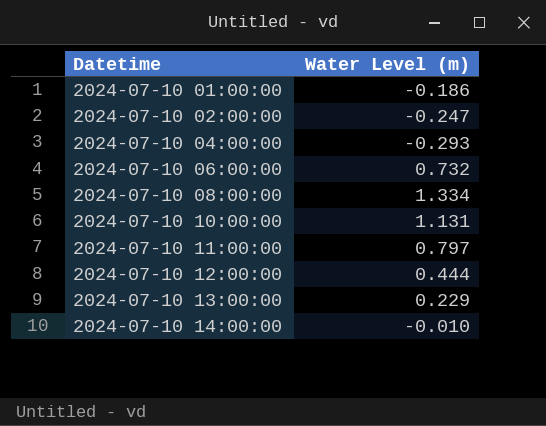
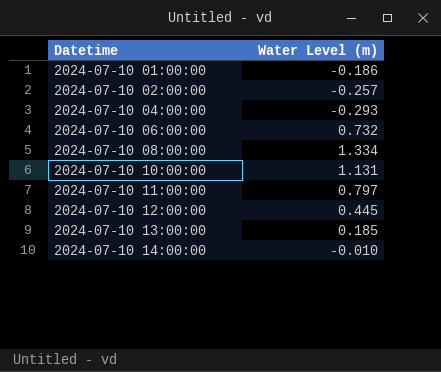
2024-07-10 02:00:00 | Water Level (m): -0.247 -> -0.257
2024-07-10 12:00:00 | Water Level (m): 0.444 -> 0.445
2024-07-10 13:00:00 | Water Level (m): 0.229 -> 0.185

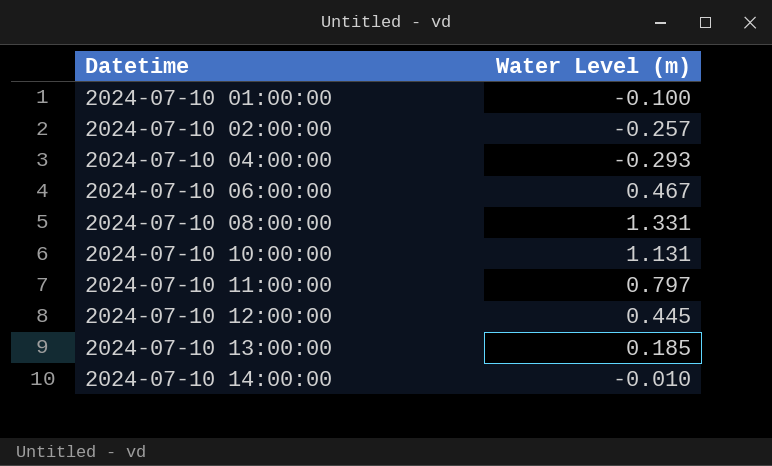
2024-07-10 01:00:00 | Water Level (m): -0.186 -> -0.100
2024-07-10 06:00:00 | Water Level (m): 0.732 -> 0.467
2024-07-10 08:00:00 | Water Level (m): 1.334 -> 1.331

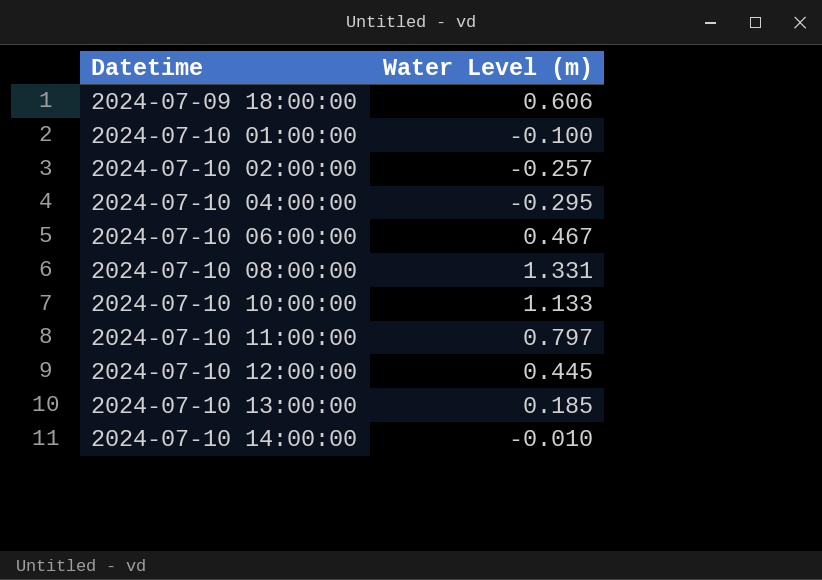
row 2024-07-09 18:00:00: none -> 0.606
2024-07-10 04:00:00 | Water Level (m): -0.293 -> -0.295
2024-07-10 10:00:00 | Water Level (m): 1.131 -> 1.133

